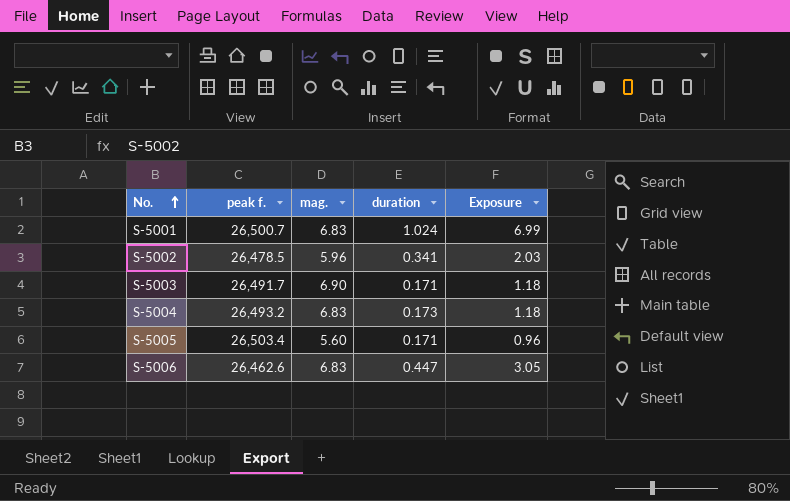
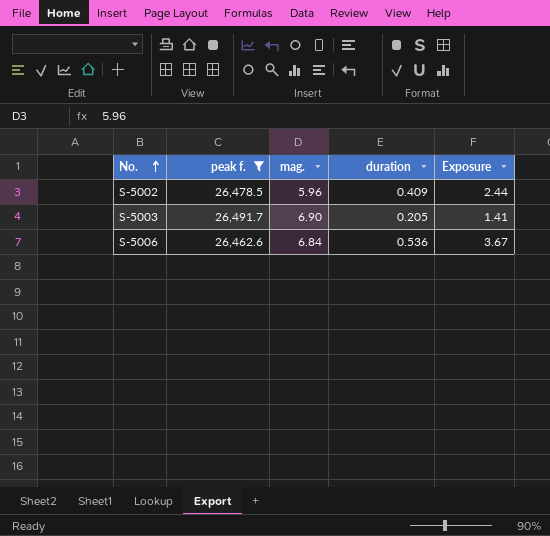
filter: none -> peak f. <= 26,491.7
S-5002 | duration: 0.341 -> 0.409
S-5002 | Exposure: 2.03 -> 2.44
S-5003 | duration: 0.171 -> 0.205
S-5003 | Exposure: 1.18 -> 1.41
S-5006 | mag.: 6.83 -> 6.84
S-5006 | duration: 0.447 -> 0.536
S-5006 | Exposure: 3.05 -> 3.67

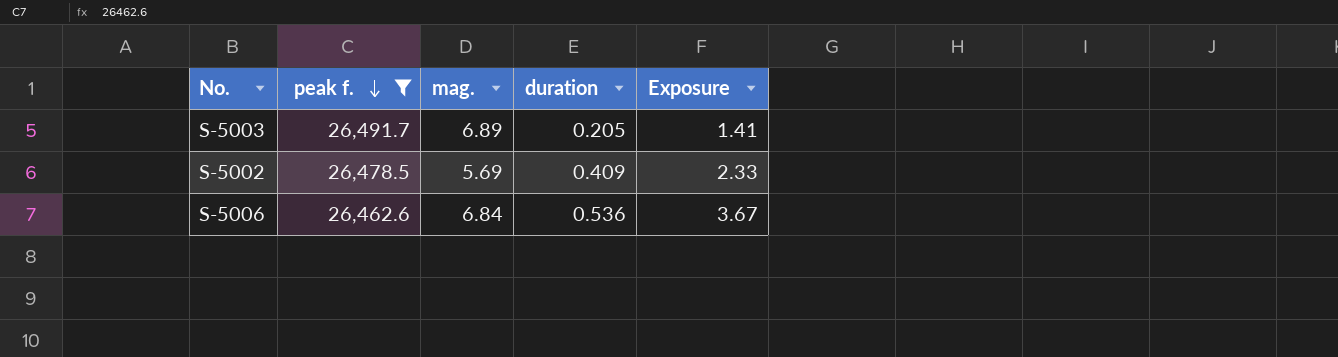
row order: No. ascending -> peak f. descending
S-5003 | mag.: 6.90 -> 6.89
S-5002 | mag.: 5.96 -> 5.69
S-5002 | Exposure: 2.44 -> 2.33

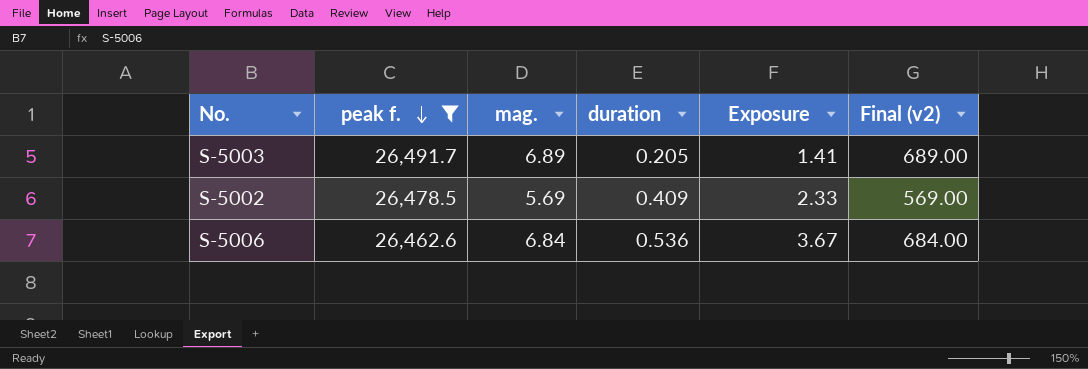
column Final (v2) | formula: none -> [mag.] * 100

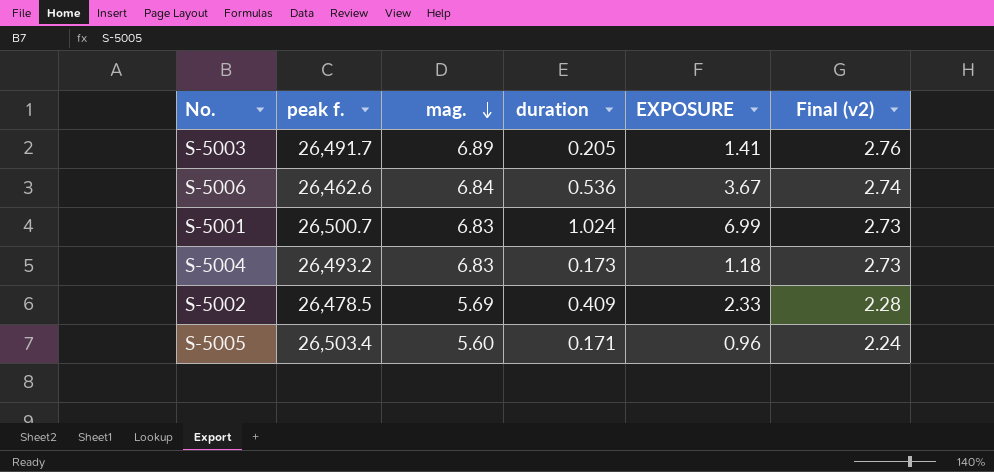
filter: peak f. <= 26,491.7 -> none
row order: peak f. descending -> mag. descending
column name: Exposure -> EXPOSURE
column Final (v2) | formula: [mag.] * 100 -> [mag.] * 0.4

